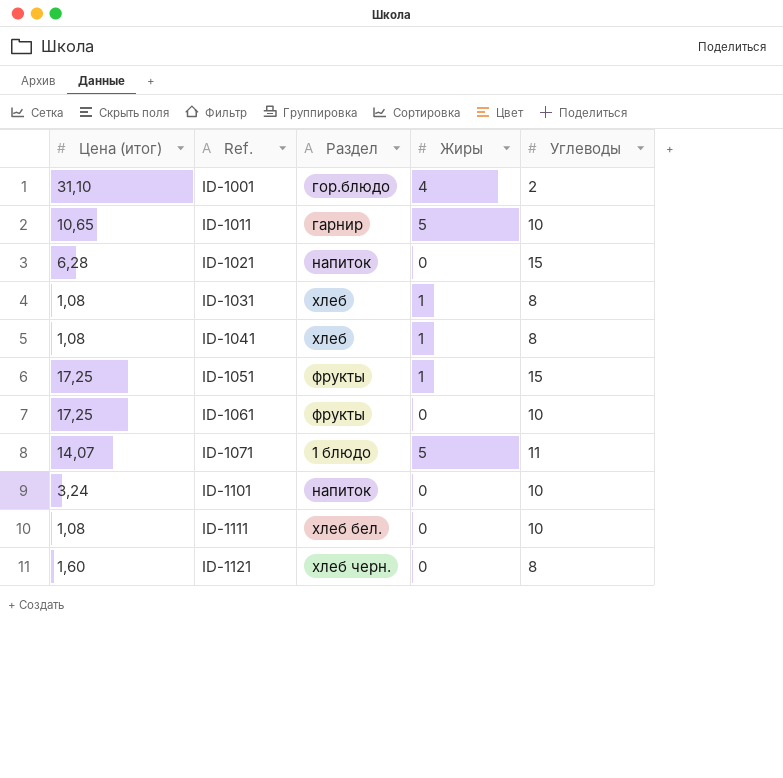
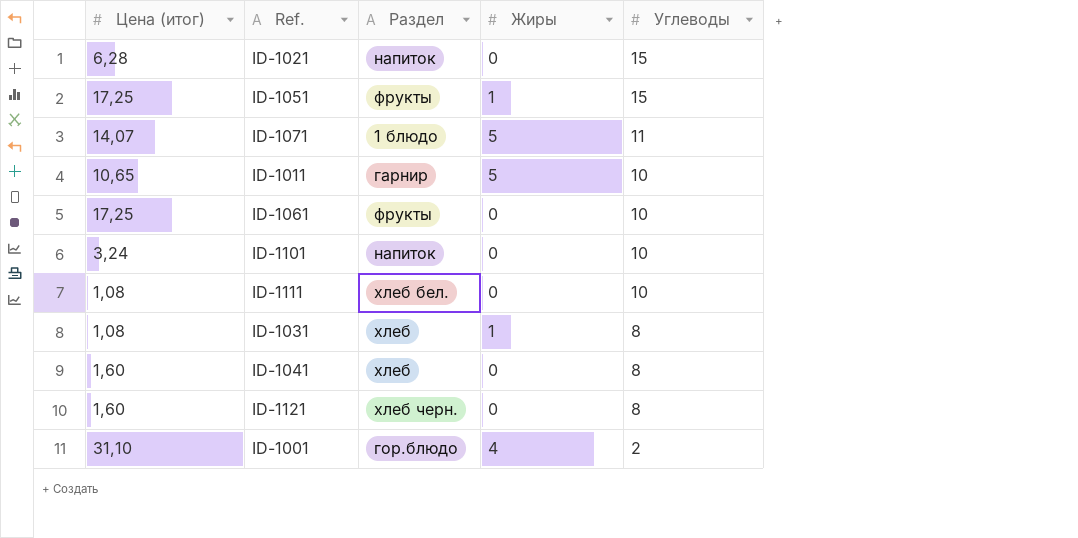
row order: Ref. ascending -> Углеводы descending
ID-1041 | Цена (итог): 1,08 -> 1,60
ID-1041 | Жиры: 1 -> 0

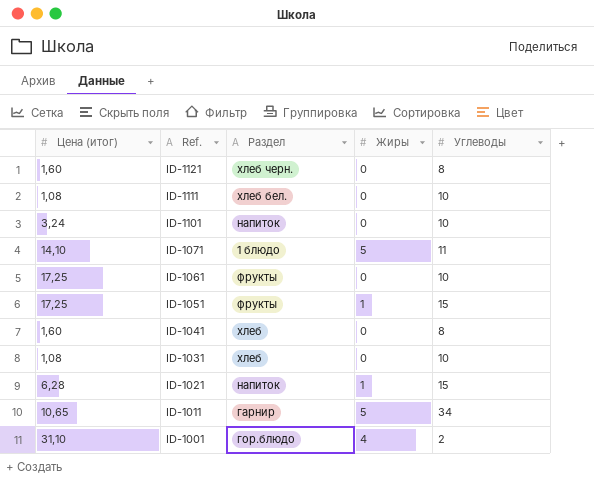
row order: Углеводы descending -> Ref. descending
ID-1071 | Цена (итог): 14,07 -> 14,10
ID-1031 | Жиры: 1 -> 0
ID-1031 | Углеводы: 8 -> 10
ID-1021 | Жиры: 0 -> 1
ID-1011 | Углеводы: 10 -> 34

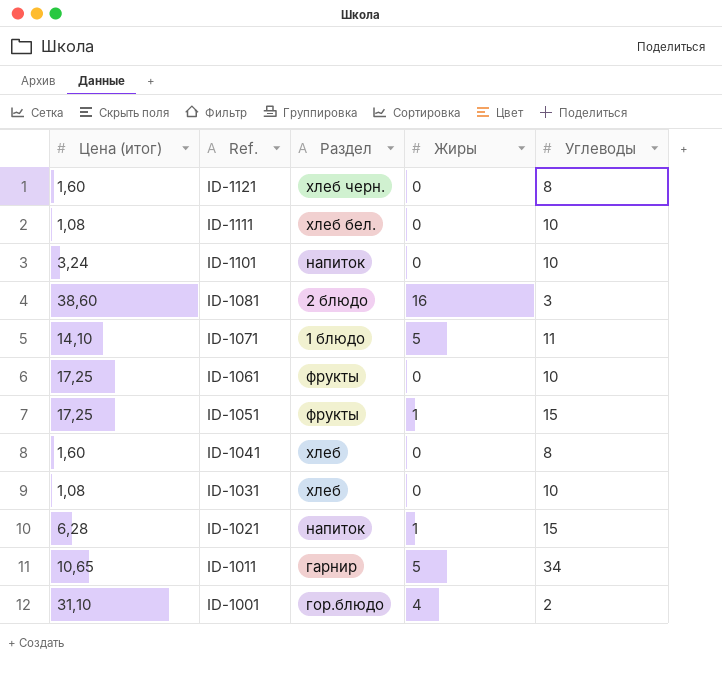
row ID-1081: none -> 38,60 | 2 блюдо | 16 | 3

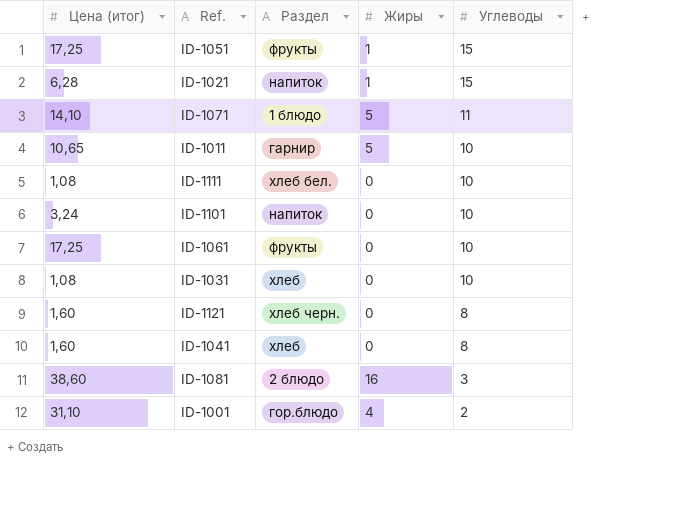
row order: Ref. descending -> Углеводы descending
ID-1011 | Углеводы: 34 -> 10

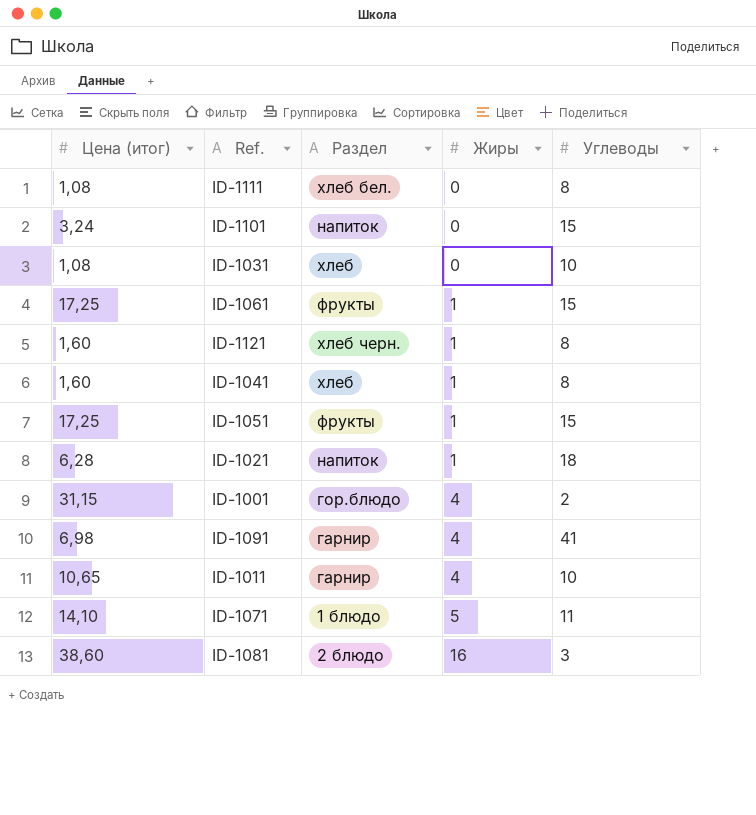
row order: Углеводы descending -> Жиры ascending
ID-1111 | Углеводы: 10 -> 8
ID-1101 | Углеводы: 10 -> 15
ID-1061 | Жиры: 0 -> 1
ID-1061 | Углеводы: 10 -> 15
ID-1121 | Жиры: 0 -> 1
ID-1041 | Жиры: 0 -> 1
ID-1021 | Углеводы: 15 -> 18
ID-1001 | Цена (итог): 31,10 -> 31,15
row ID-1091: none -> 6,98 | гарнир | 4 | 41
ID-1011 | Жиры: 5 -> 4

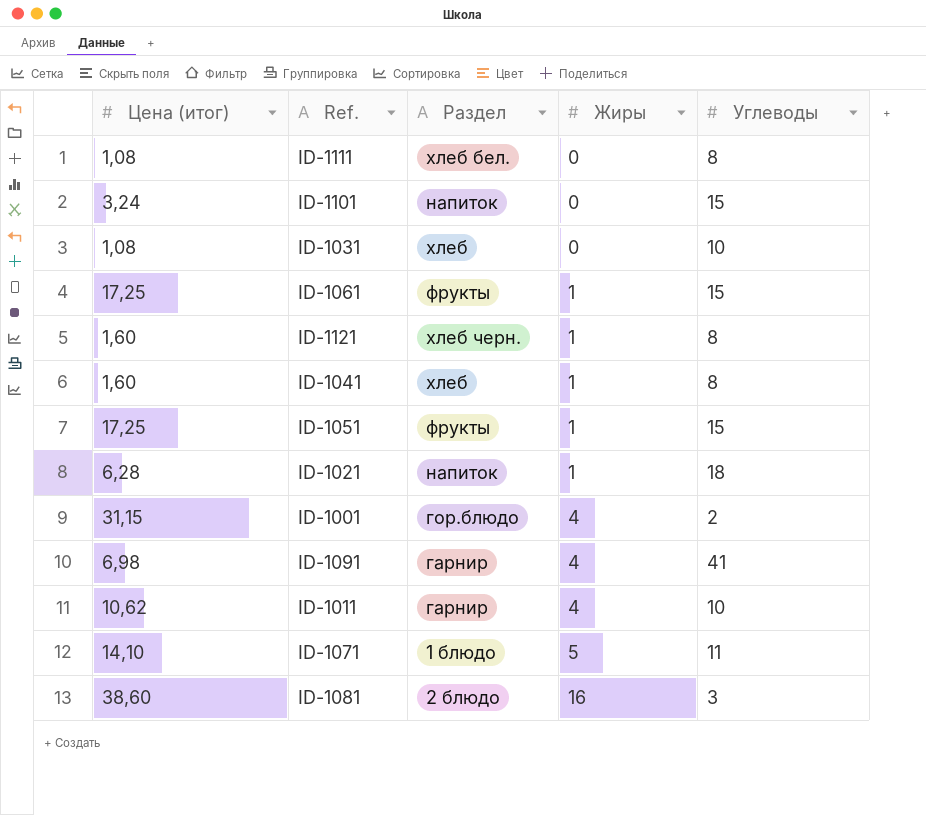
ID-1011 | Цена (итог): 10,65 -> 10,62

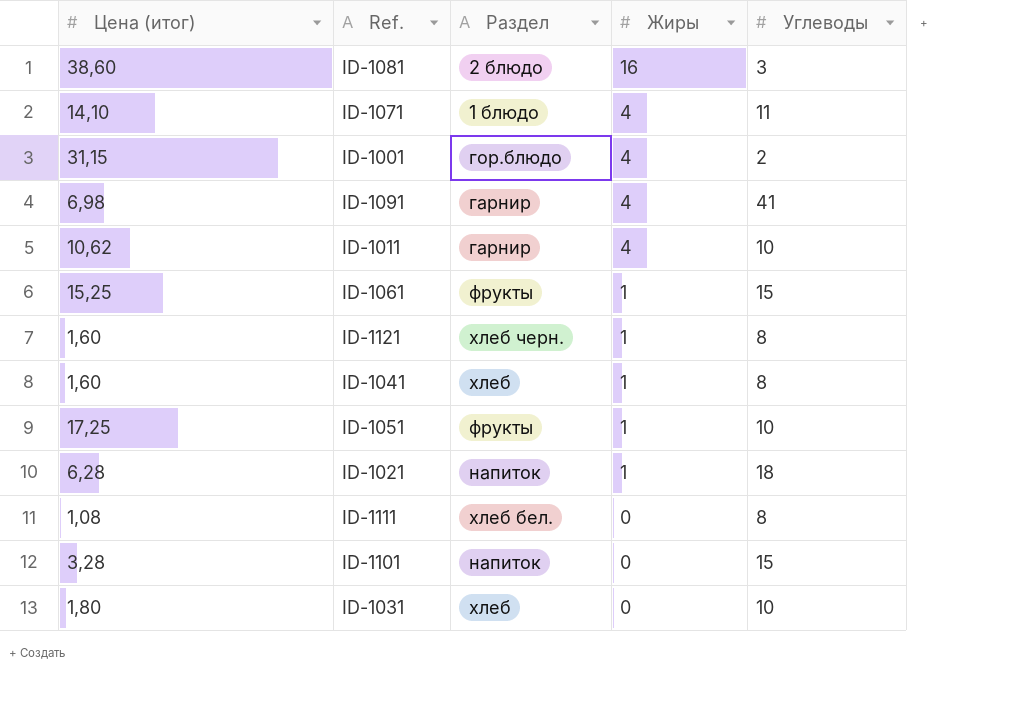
row order: Жиры ascending -> Жиры descending
ID-1071 | Жиры: 5 -> 4
ID-1061 | Цена (итог): 17,25 -> 15,25
ID-1051 | Углеводы: 15 -> 10
ID-1101 | Цена (итог): 3,24 -> 3,28
ID-1031 | Цена (итог): 1,08 -> 1,80

